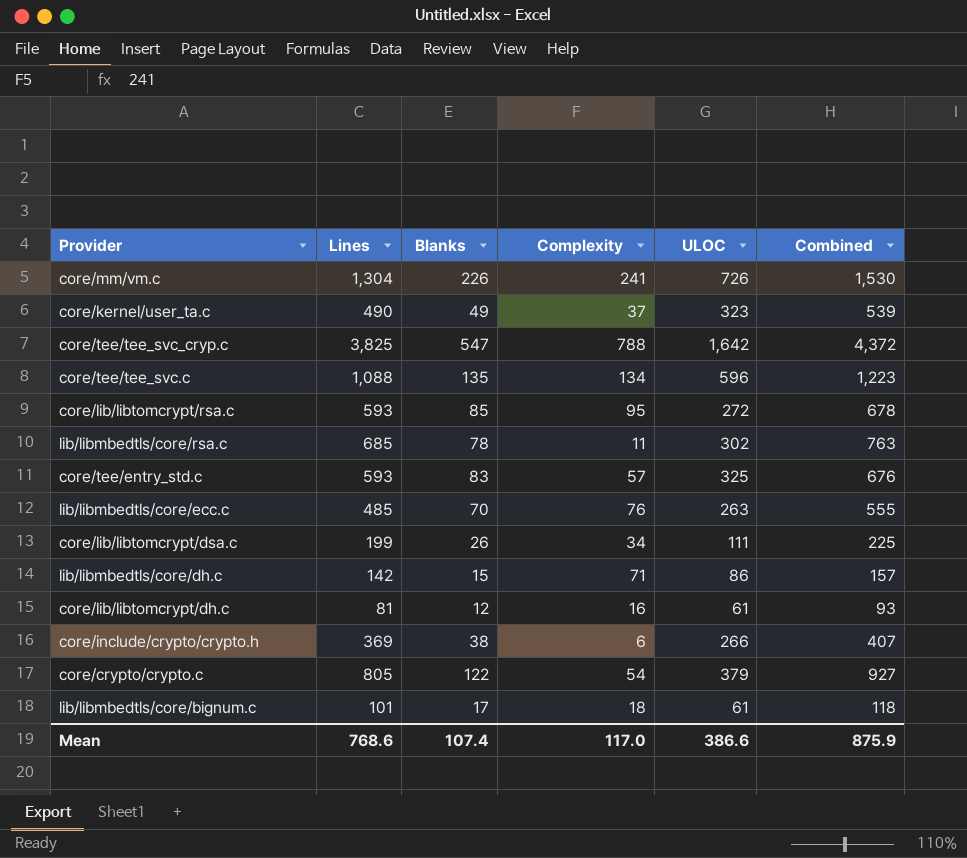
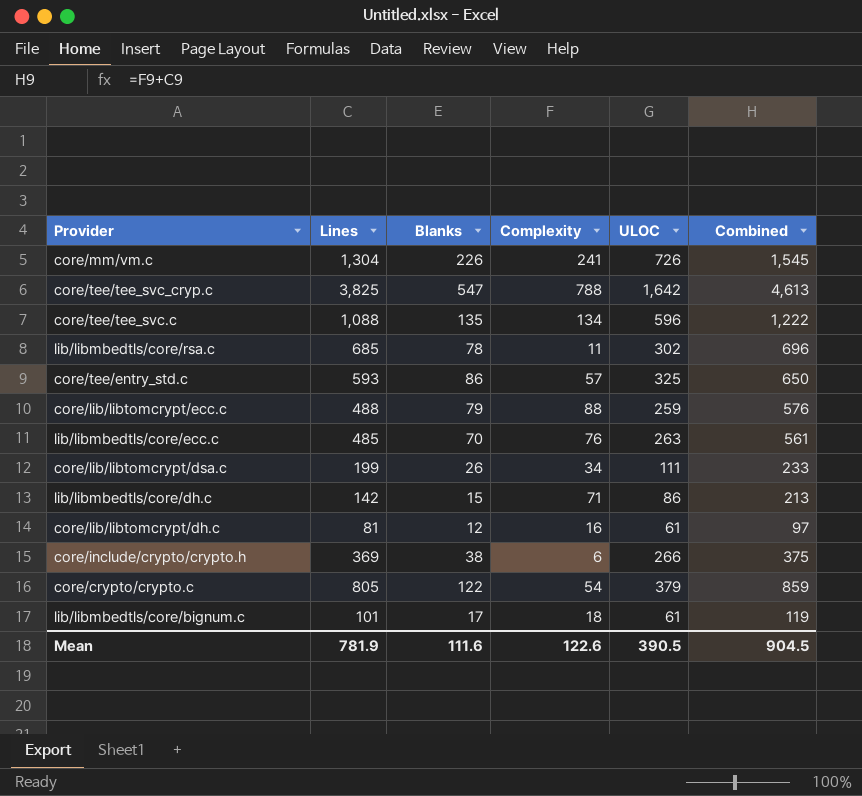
column Combined | formula: [Lines] + [Blanks] -> [Lines] + [Complexity]
row core/kernel/user_ta.c: 490 | 49 | 37 | 323 | 539 -> none
row core/lib/libtomcrypt/rsa.c: 593 | 85 | 95 | 272 | 678 -> none
core/tee/entry_std.c | Blanks: 83 -> 86
row core/lib/libtomcrypt/ecc.c: none -> 488 | 79 | 88 | 259 | 576
Mean | Lines: 768.6 -> 781.9
Mean | Blanks: 107.4 -> 111.6
Mean | Complexity: 117.0 -> 122.6
Mean | ULOC: 386.6 -> 390.5
Mean | Combined: 875.9 -> 904.5

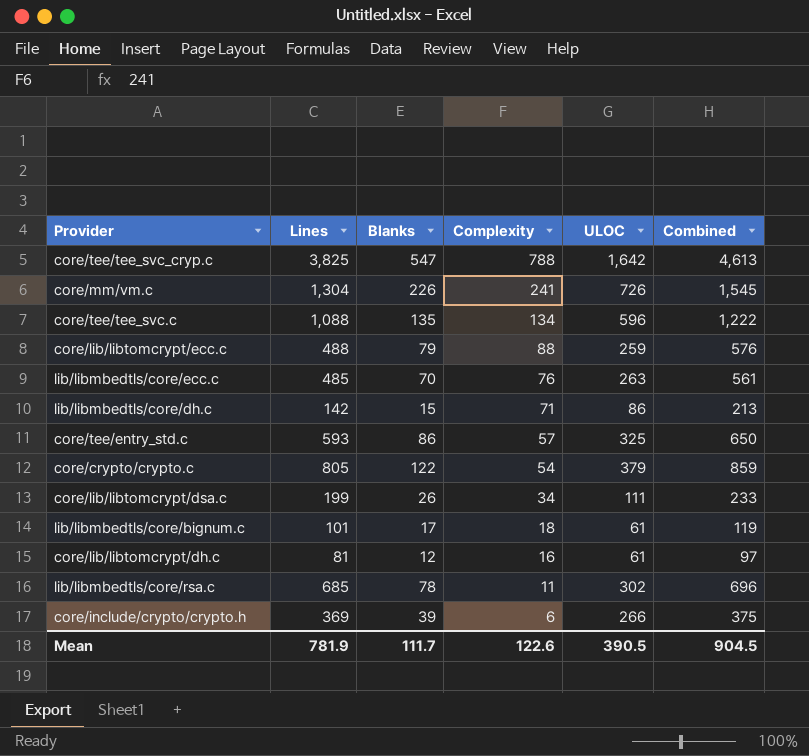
row order: none -> Complexity descending
core/include/crypto/crypto.h | Blanks: 38 -> 39
Mean | Blanks: 111.6 -> 111.7

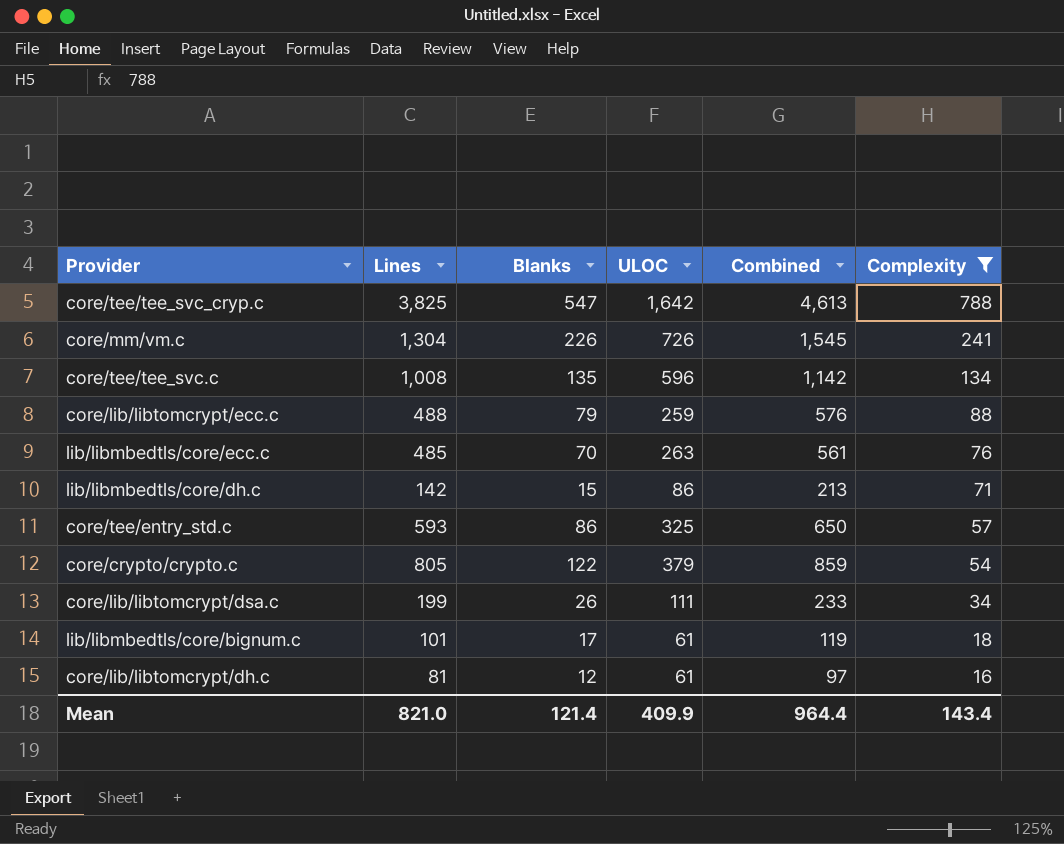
filter: none -> Complexity >= 16
column Complexity | position: 4 -> 6
core/tee/tee_svc.c | Lines: 1,088 -> 1,008
core/tee/tee_svc.c | Combined: 1,222 -> 1,142
Mean | Lines: 781.9 -> 821.0
Mean | Blanks: 111.7 -> 121.4
Mean | ULOC: 390.5 -> 409.9
Mean | Combined: 904.5 -> 964.4
Mean | Complexity: 122.6 -> 143.4

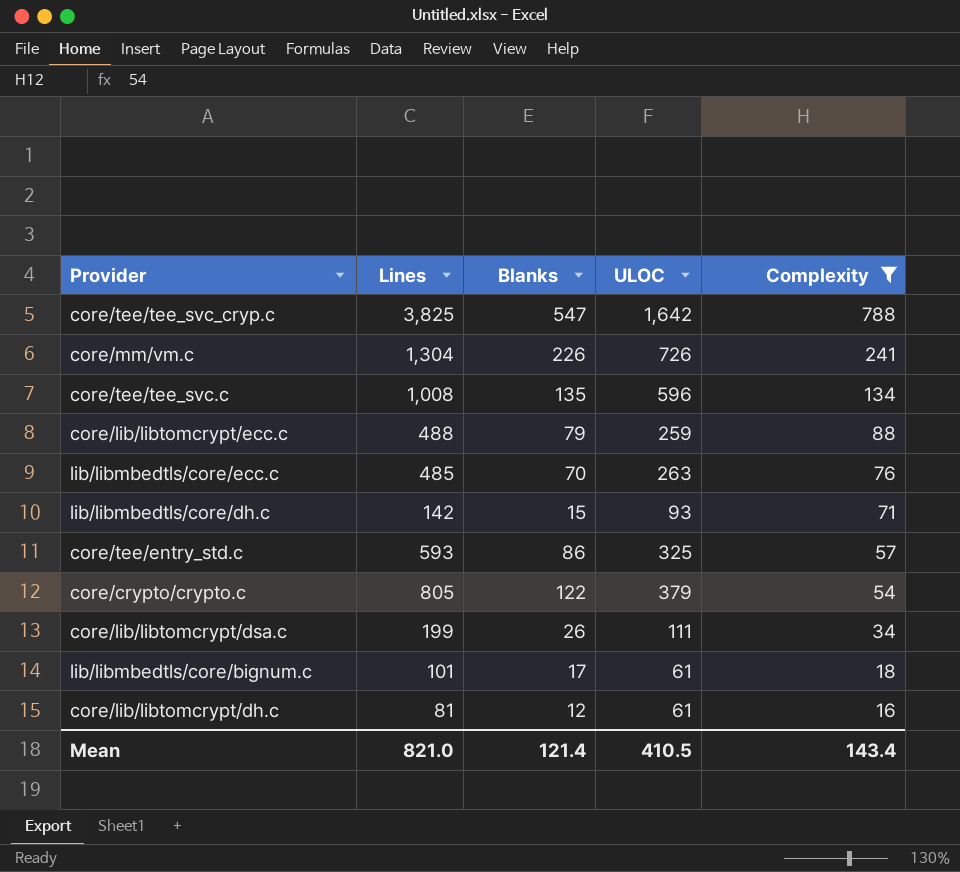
column Combined | formula: [Lines] + [Complexity] -> none
lib/libmbedtls/core/dh.c | ULOC: 86 -> 93
Mean | ULOC: 409.9 -> 410.5

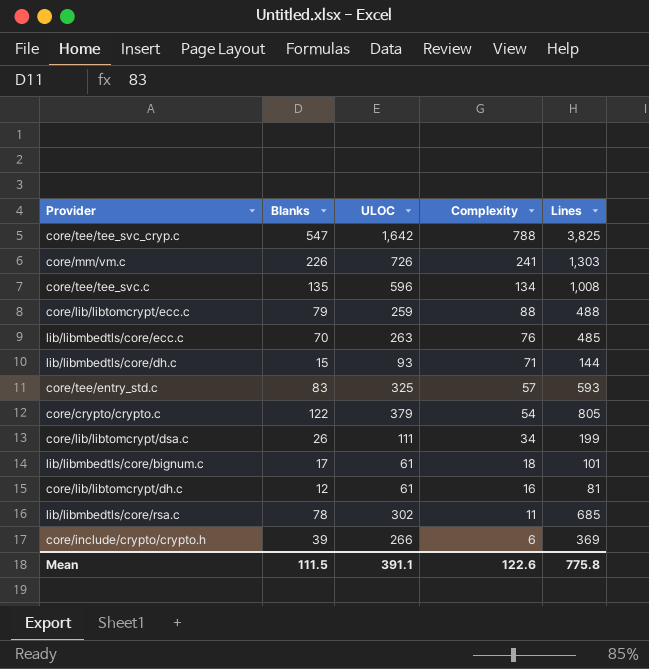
filter: Complexity >= 16 -> none
column Lines | position: 2 -> 5
core/mm/vm.c | Lines: 1,304 -> 1,303
lib/libmbedtls/core/dh.c | Lines: 142 -> 144
core/tee/entry_std.c | Blanks: 86 -> 83
Mean | Blanks: 121.4 -> 111.5
Mean | ULOC: 410.5 -> 391.1
Mean | Complexity: 143.4 -> 122.6
Mean | Lines: 821.0 -> 775.8

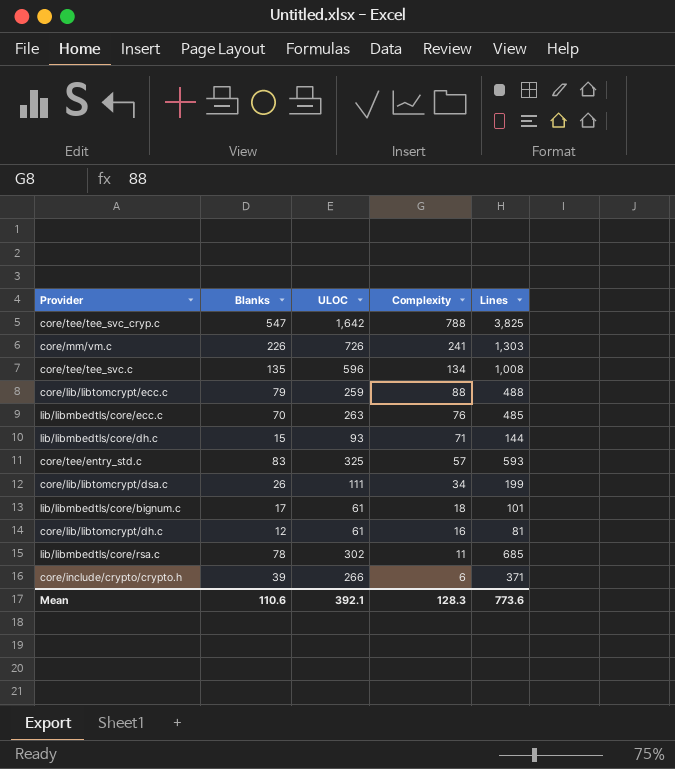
row core/crypto/crypto.c: 122 | 379 | 54 | 805 -> none
core/include/crypto/crypto.h | Lines: 369 -> 371
Mean | Blanks: 111.5 -> 110.6
Mean | ULOC: 391.1 -> 392.1
Mean | Complexity: 122.6 -> 128.3
Mean | Lines: 775.8 -> 773.6

